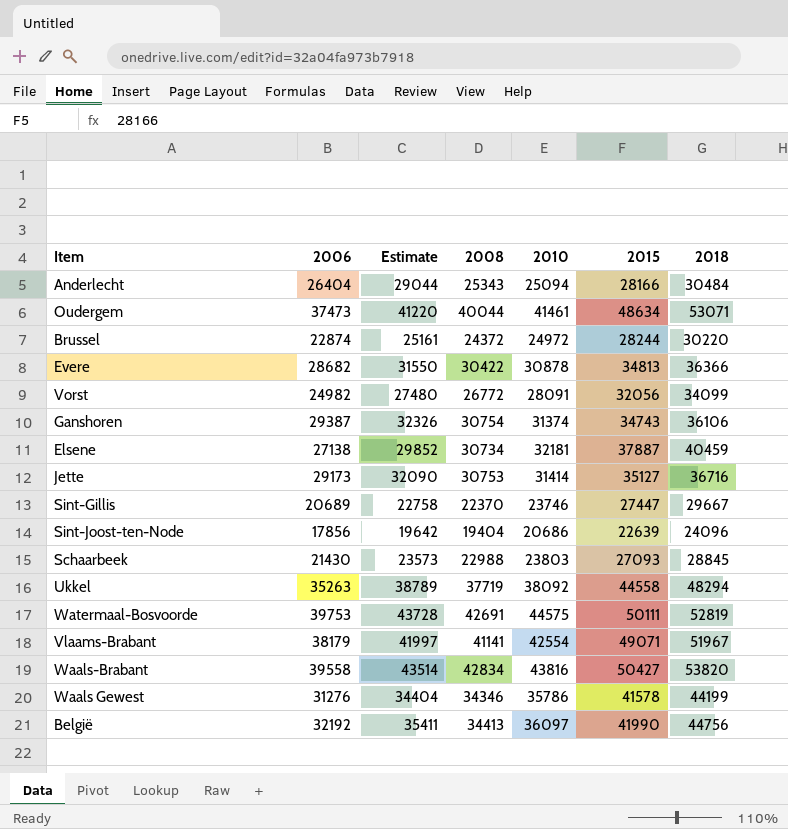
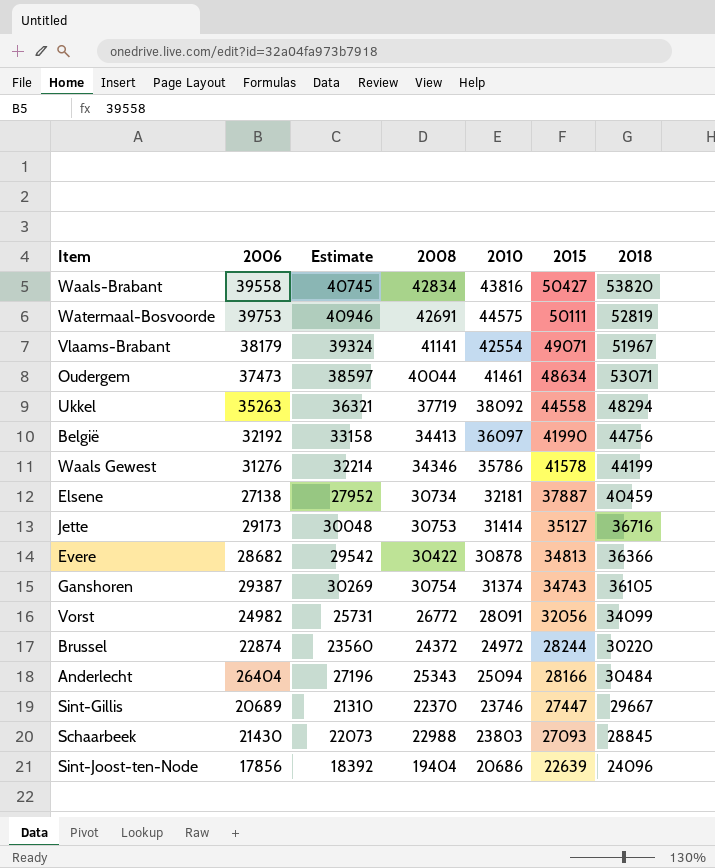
row order: none -> 2015 descending
column Estimate | formula: [2006] * 1.1 -> [2006] * 1.03
Ganshoren | 2018: 36106 -> 36105

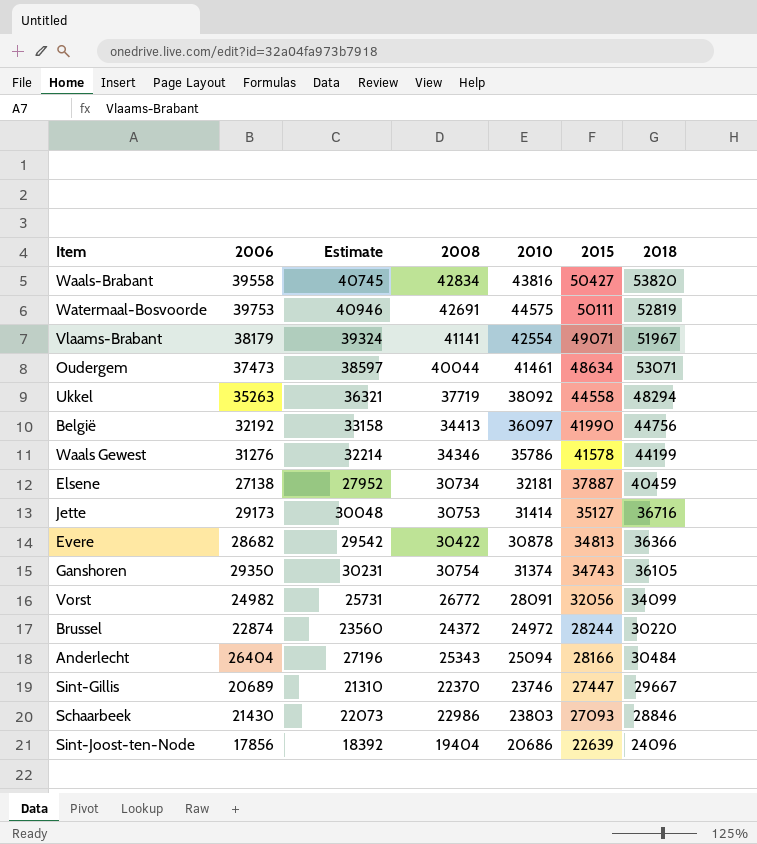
Ganshoren | 2006: 29387 -> 29350
Ganshoren | Estimate: 30269 -> 30231
Schaarbeek | 2008: 22988 -> 22986
Schaarbeek | 2018: 28845 -> 28846

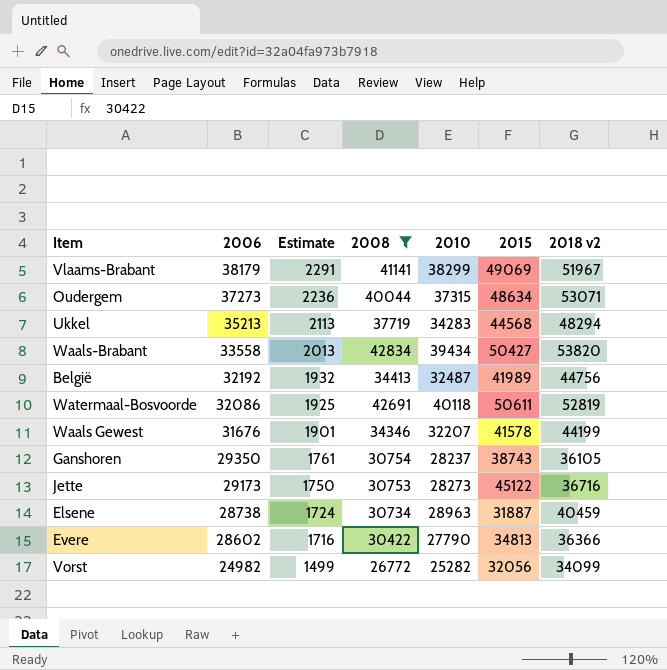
filter: none -> 2008 >= 26772
row order: 2015 descending -> 2006 descending
column Estimate | formula: [2006] * 1.03 -> [2006] * 0.06
column name: 2018 -> 2018 v2
Vlaams-Brabant | 2010: 42554 -> 38299
Vlaams-Brabant | 2015: 49071 -> 49069
Oudergem | 2006: 37473 -> 37273
Oudergem | 2010: 41461 -> 37315
Ukkel | 2006: 35263 -> 35213
Ukkel | 2010: 38092 -> 34283
Ukkel | 2015: 44558 -> 44568
Waals-Brabant | 2006: 39558 -> 33558
Waals-Brabant | 2010: 43816 -> 39434
België | 2010: 36097 -> 32487
België | 2015: 41990 -> 41989
Watermaal-Bosvoorde | 2006: 39753 -> 32086
Watermaal-Bosvoorde | 2010: 44575 -> 40118
Watermaal-Bosvoorde | 2015: 50111 -> 50611
Waals Gewest | 2006: 31276 -> 31676
Waals Gewest | 2010: 35786 -> 32207
Ganshoren | 2010: 31374 -> 28237
Ganshoren | 2015: 34743 -> 38743
Jette | 2010: 31414 -> 28273
Jette | 2015: 35127 -> 45122
Elsene | 2006: 27138 -> 28738
Elsene | 2010: 32181 -> 28963
Elsene | 2015: 37887 -> 31887
Evere | 2006: 28682 -> 28602
Evere | 2010: 30878 -> 27790
Vorst | 2010: 28091 -> 25282

